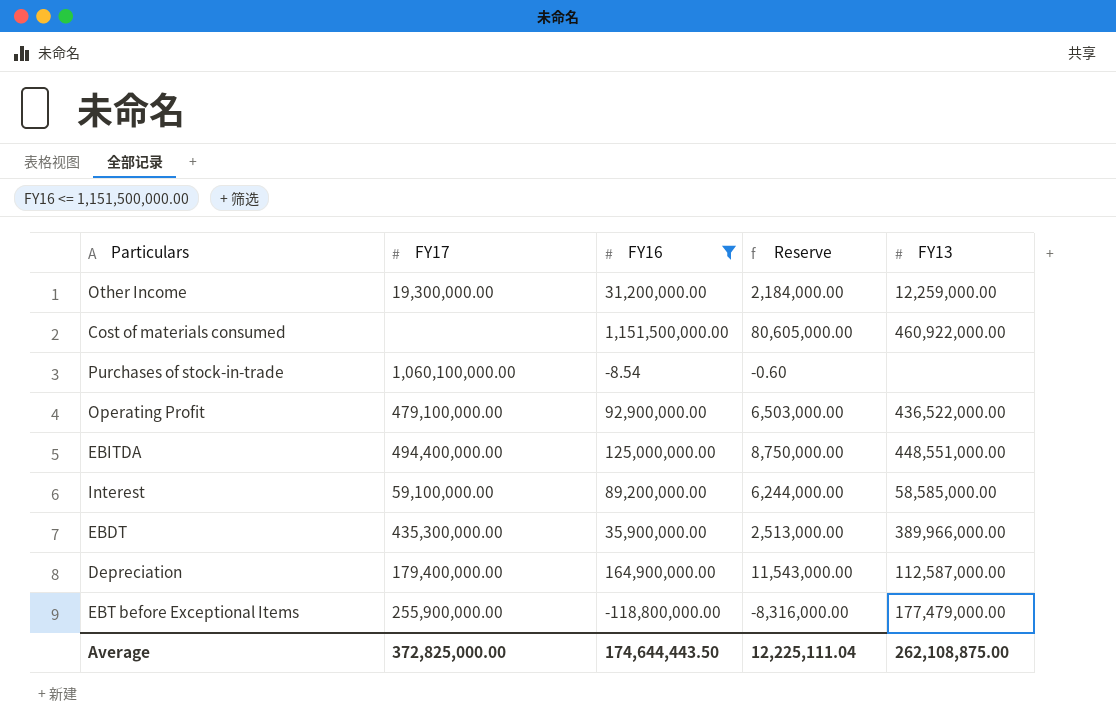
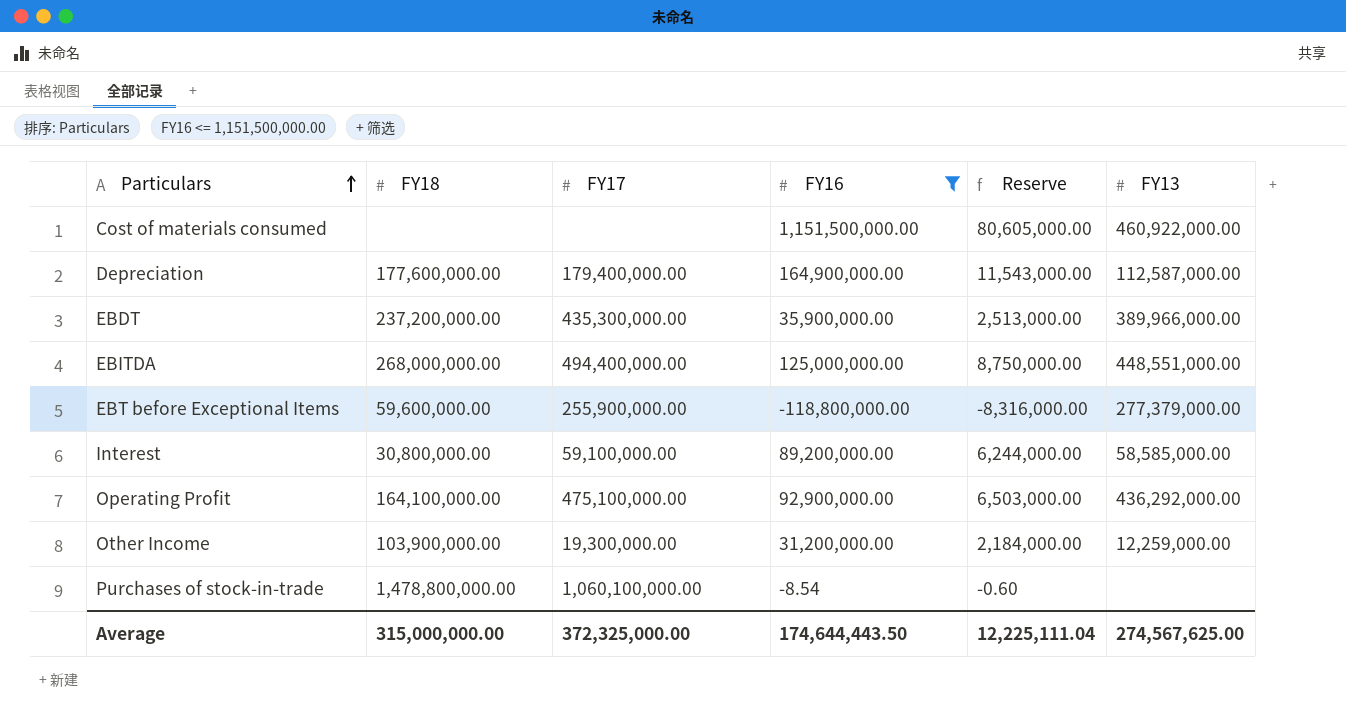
row order: none -> Particulars ascending
column FY18 | position: none -> 2
EBT before Exceptional Items | FY13: 177,479,000.00 -> 277,379,000.00
Operating Profit | FY17: 479,100,000.00 -> 475,100,000.00
Operating Profit | FY13: 436,522,000.00 -> 436,292,000.00
Average | FY17: 372,825,000.00 -> 372,325,000.00
Average | FY13: 262,108,875.00 -> 274,567,625.00

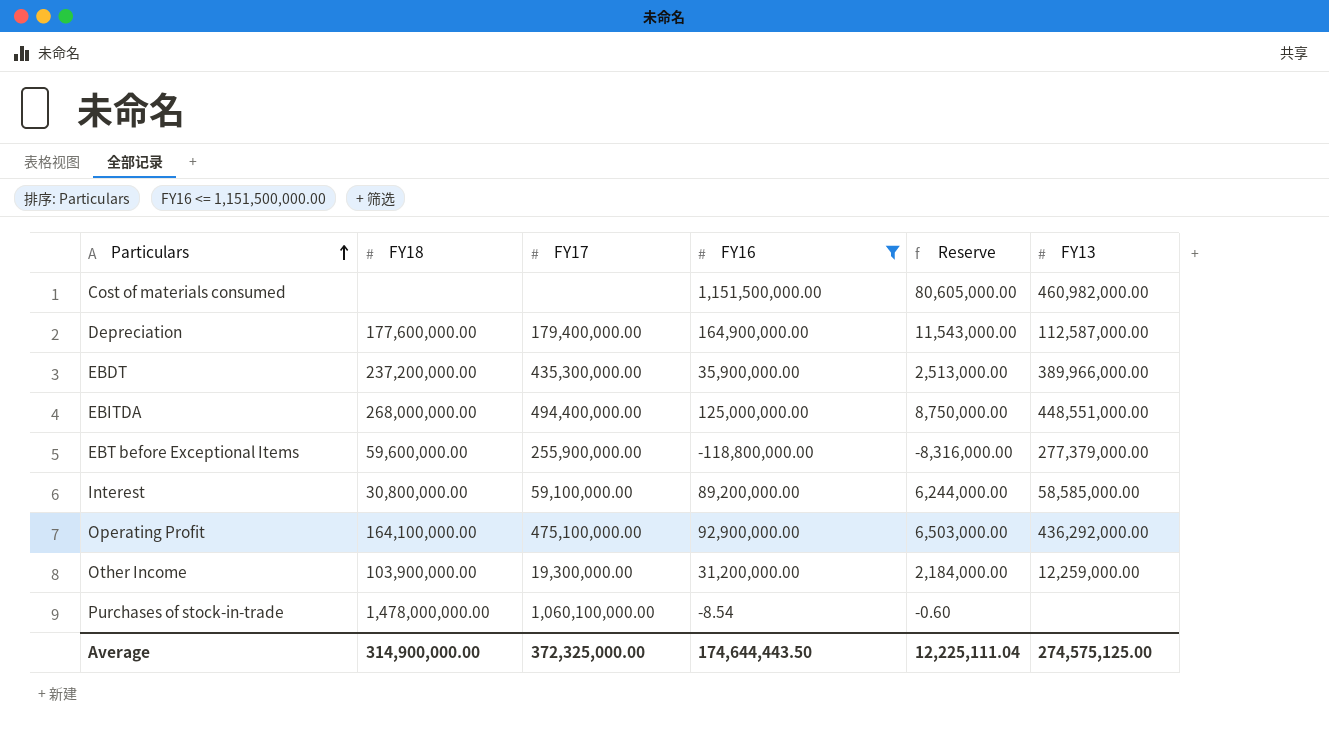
Cost of materials consumed | FY13: 460,922,000.00 -> 460,982,000.00
Purchases of stock-in-trade | FY18: 1,478,800,000.00 -> 1,478,000,000.00
Average | FY18: 315,000,000.00 -> 314,900,000.00
Average | FY13: 274,567,625.00 -> 274,575,125.00

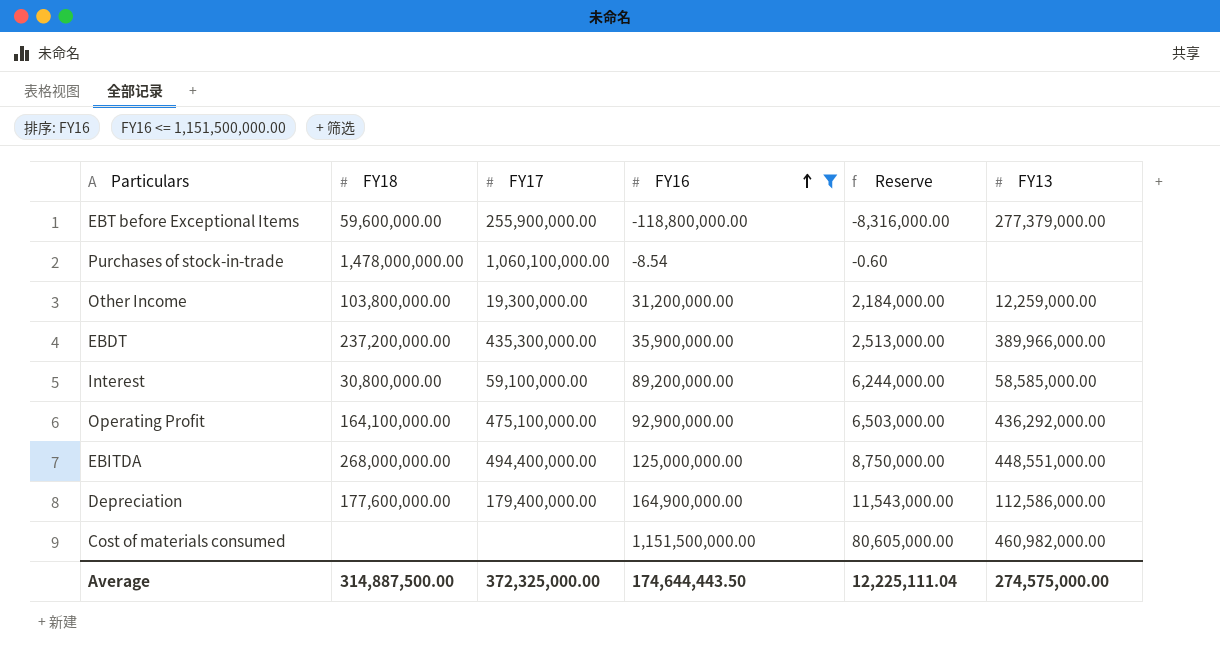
row order: Particulars ascending -> FY16 ascending
Other Income | FY18: 103,900,000.00 -> 103,800,000.00
Depreciation | FY13: 112,587,000.00 -> 112,586,000.00
Average | FY18: 314,900,000.00 -> 314,887,500.00
Average | FY13: 274,575,125.00 -> 274,575,000.00

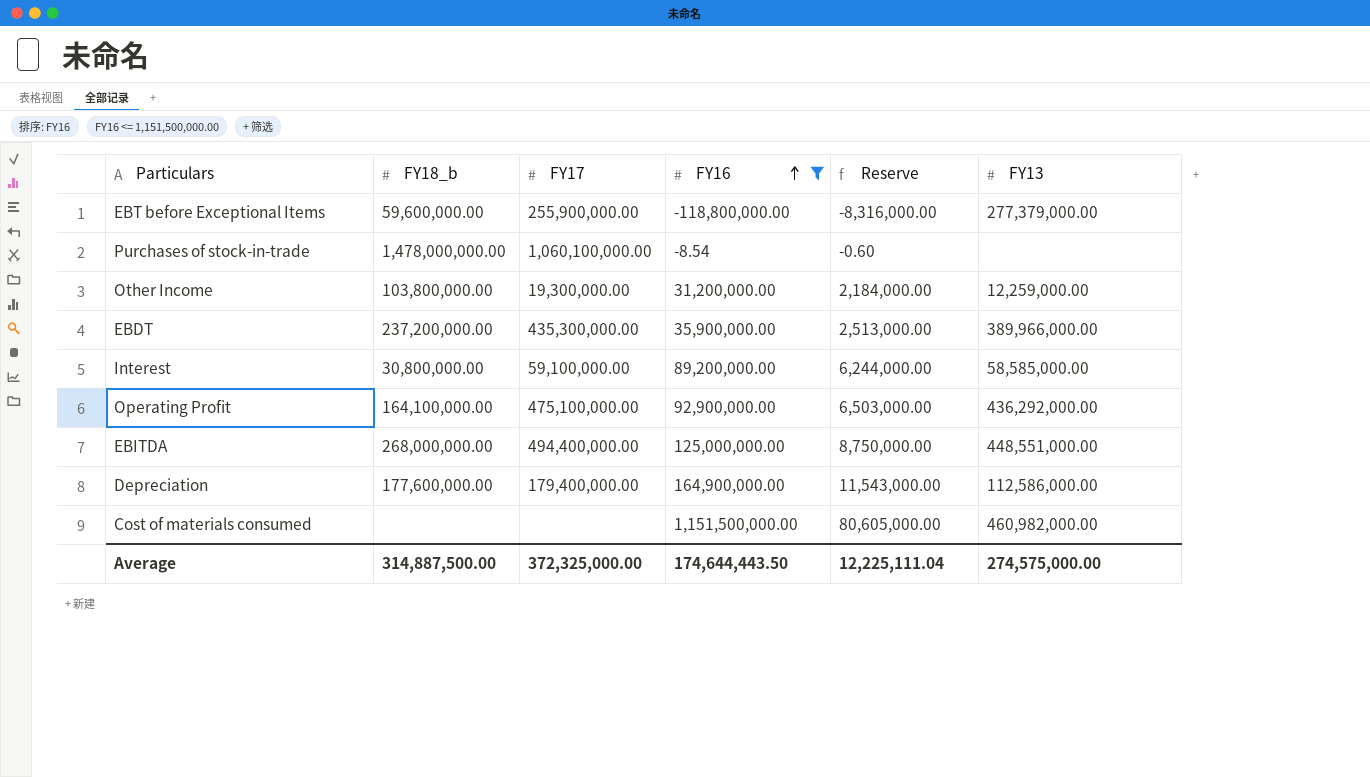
column name: FY18 -> FY18_b

